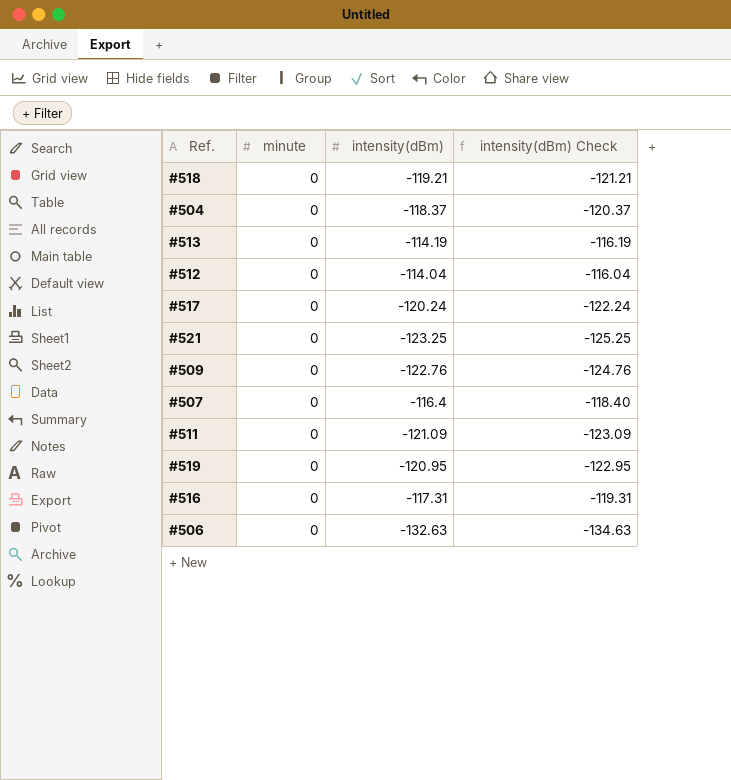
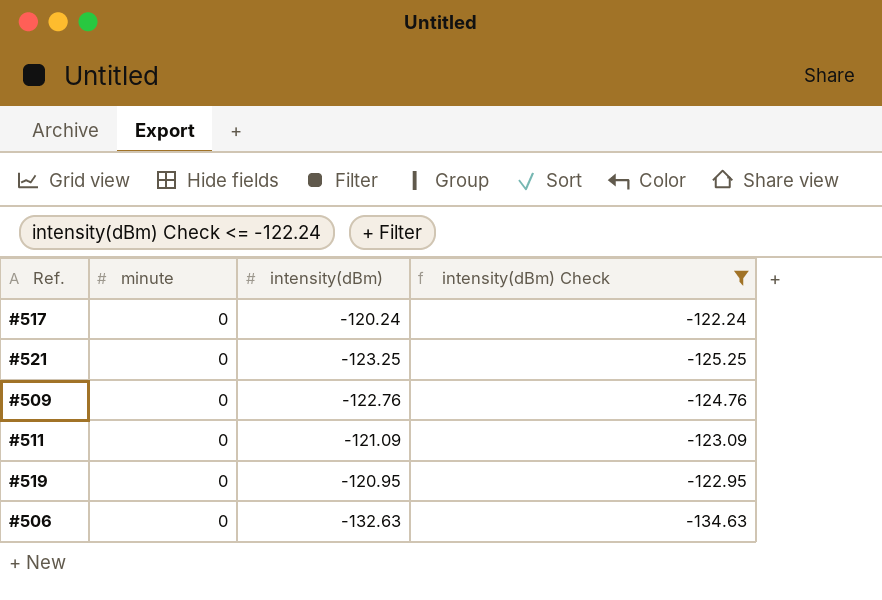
filter: none -> intensity(dBm) Check <= -122.24

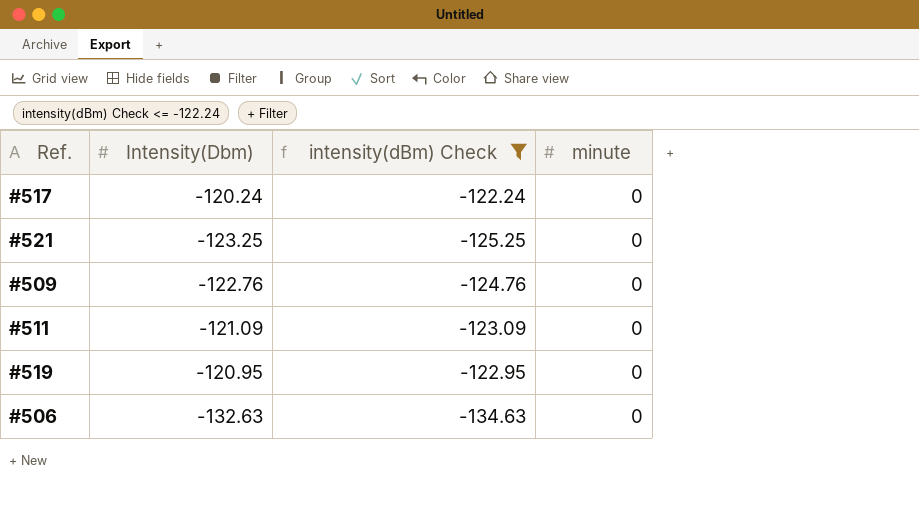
column name: intensity(dBm) -> Intensity(Dbm)
column minute | position: 2 -> 4

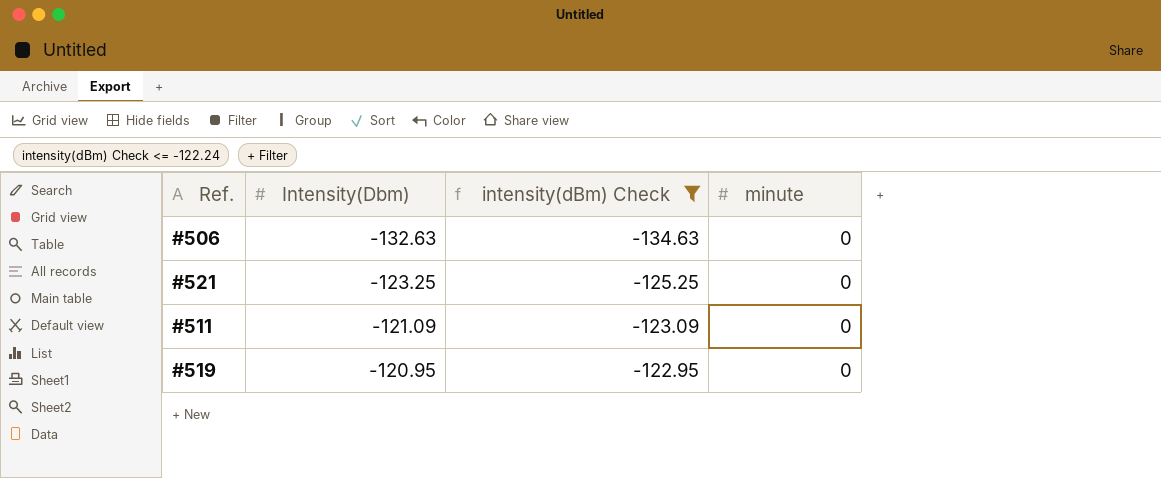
row order: none -> Intensity(Dbm) ascending
row #517: -120.24 | -122.24 | 0 -> none
row #509: -122.76 | -124.76 | 0 -> none

